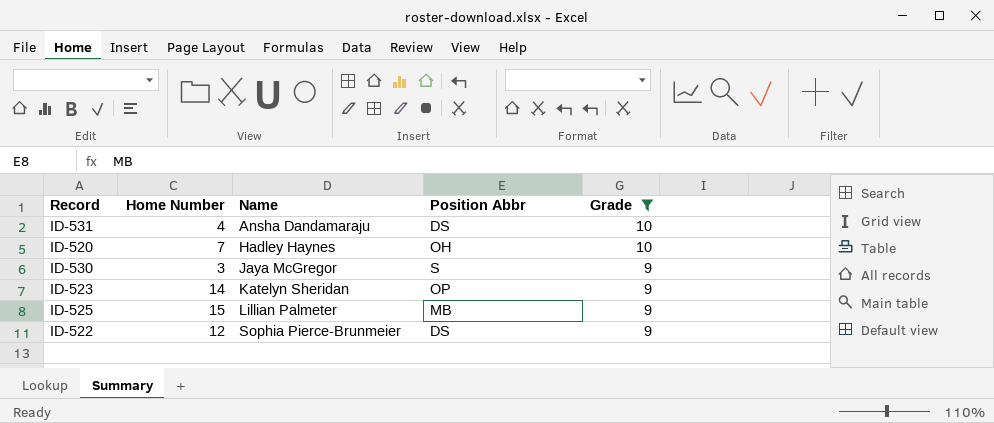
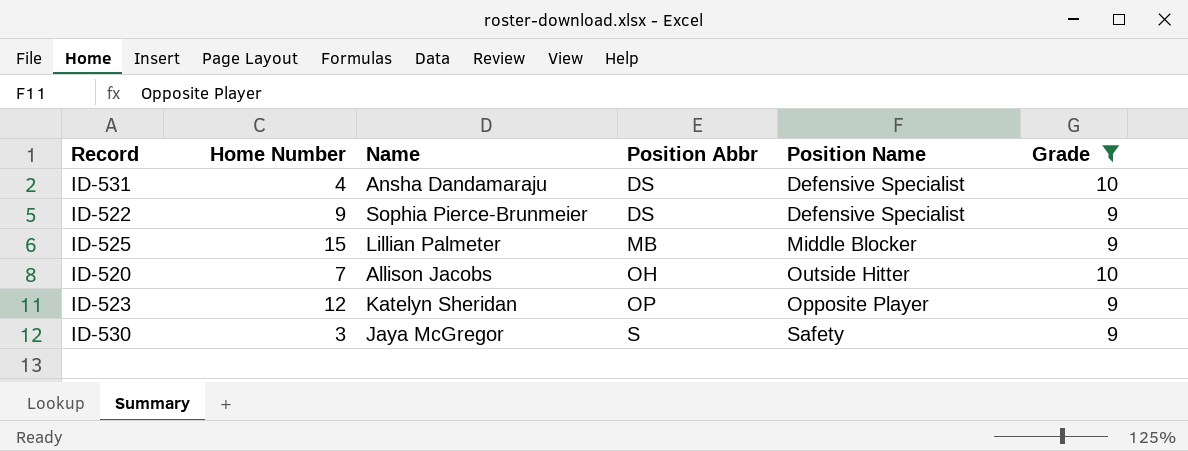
row order: Name ascending -> Position Abbr ascending
column Position Name | position: none -> 5
ID-522 | Home Number: 12 -> 9
ID-520 | Name: Hadley Haynes -> Allison Jacobs
ID-523 | Home Number: 14 -> 12

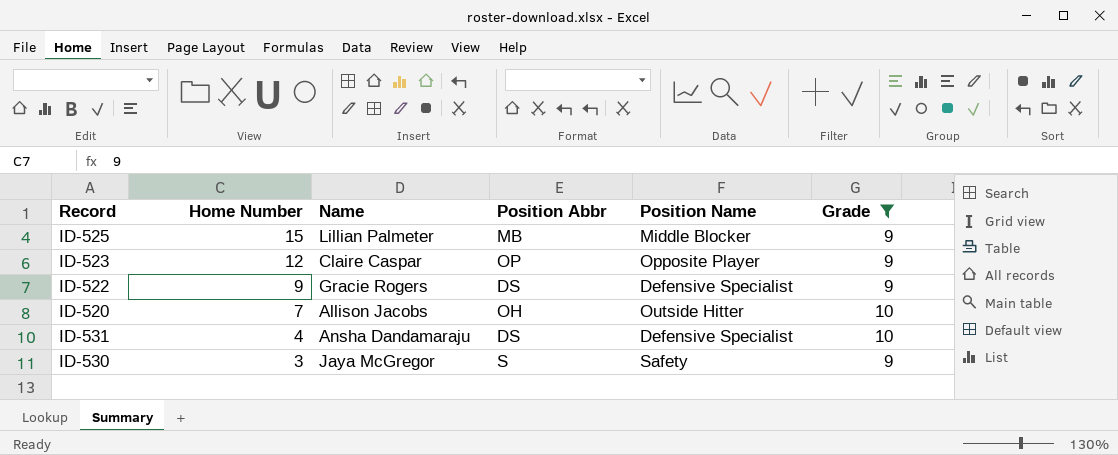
row order: Position Abbr ascending -> Home Number descending
ID-523 | Name: Katelyn Sheridan -> Claire Caspar
ID-522 | Name: Sophia Pierce-Brunmeier -> Gracie Rogers

